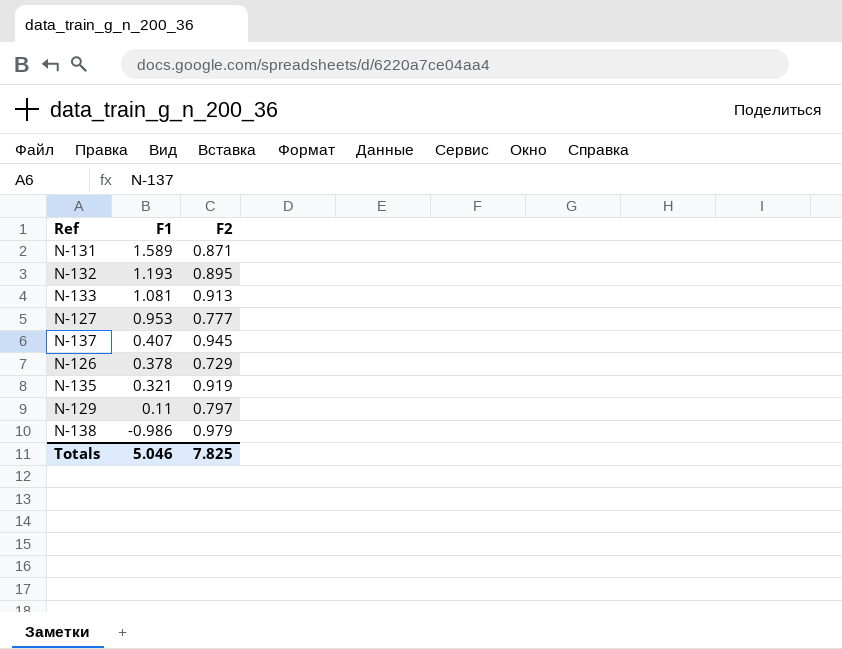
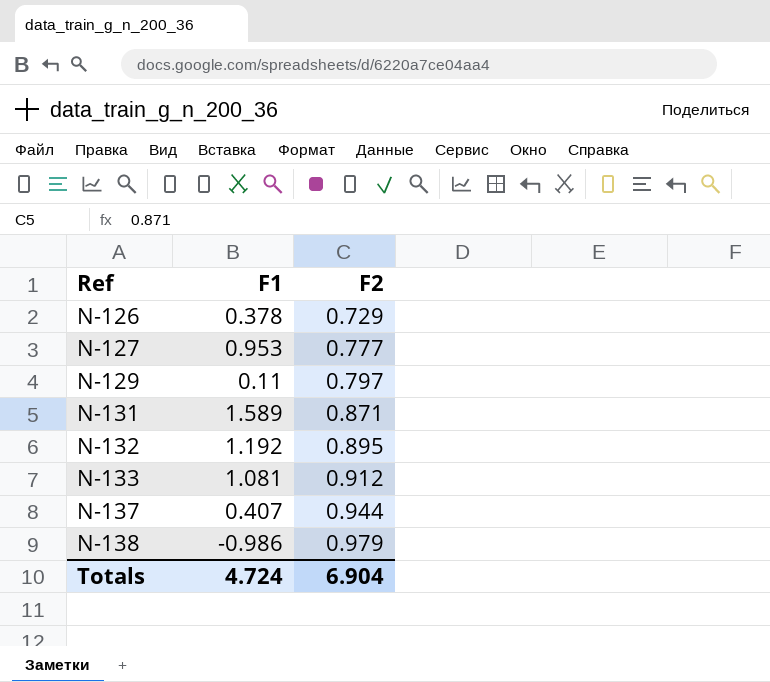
row order: F1 descending -> Ref ascending
row N-135: 0.321 | 0.919 -> none
N-132 | F1: 1.193 -> 1.192
N-133 | F2: 0.913 -> 0.912
N-137 | F2: 0.945 -> 0.944
Totals | F1: 5.046 -> 4.724
Totals | F2: 7.825 -> 6.904

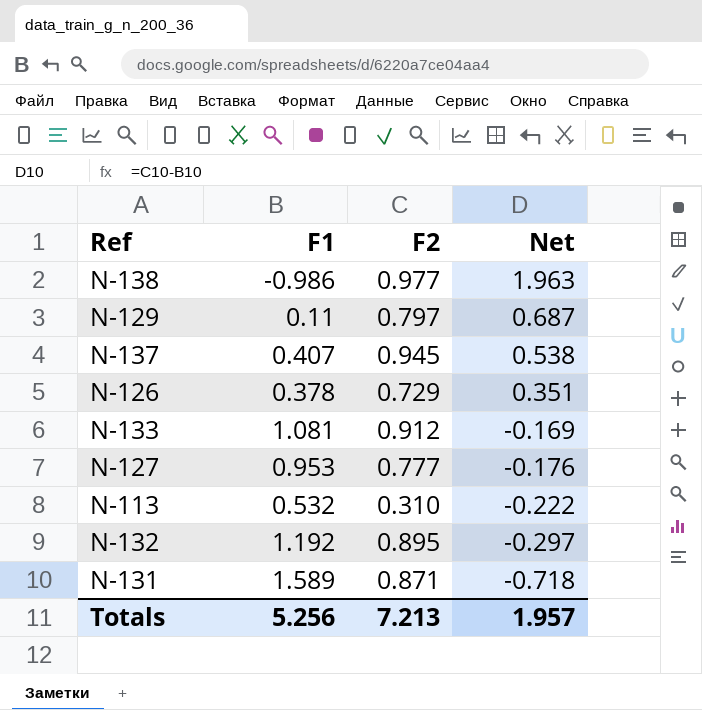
row order: Ref ascending -> Net descending
column Net | formula: none -> [F2] - [F1]
N-138 | F2: 0.979 -> 0.977
N-137 | F2: 0.944 -> 0.945
row N-113: none -> 0.532 | 0.310 | -0.222
Totals | F1: 4.724 -> 5.256
Totals | F2: 6.904 -> 7.213

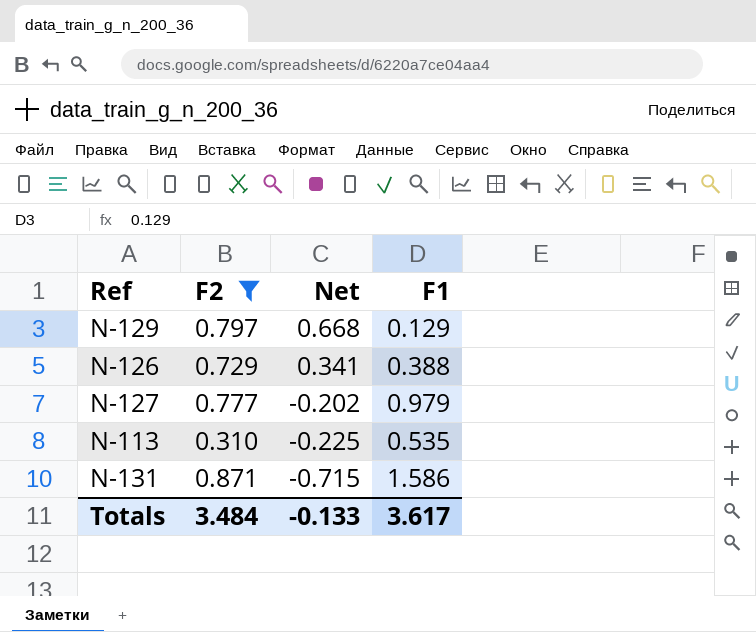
filter: none -> F2 <= 0.871
column F1 | position: 2 -> 4
N-129 | Net: 0.687 -> 0.668
N-129 | F1: 0.11 -> 0.129
N-126 | Net: 0.351 -> 0.341
N-126 | F1: 0.378 -> 0.388
N-127 | Net: -0.176 -> -0.202
N-127 | F1: 0.953 -> 0.979
N-113 | Net: -0.222 -> -0.225
N-113 | F1: 0.532 -> 0.535
N-131 | Net: -0.718 -> -0.715
N-131 | F1: 1.589 -> 1.586
Totals | F2: 7.213 -> 3.484
Totals | Net: 1.957 -> -0.133
Totals | F1: 5.256 -> 3.617

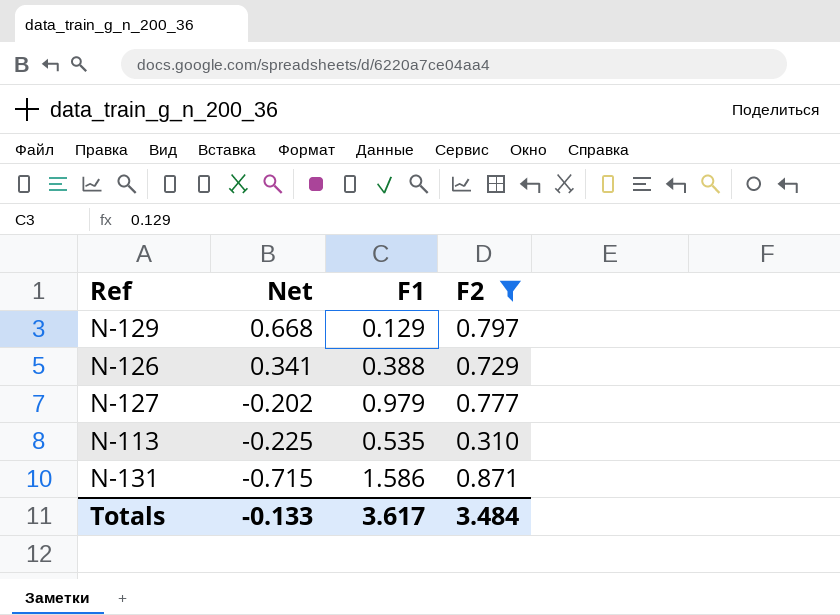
column F2 | position: 2 -> 4

